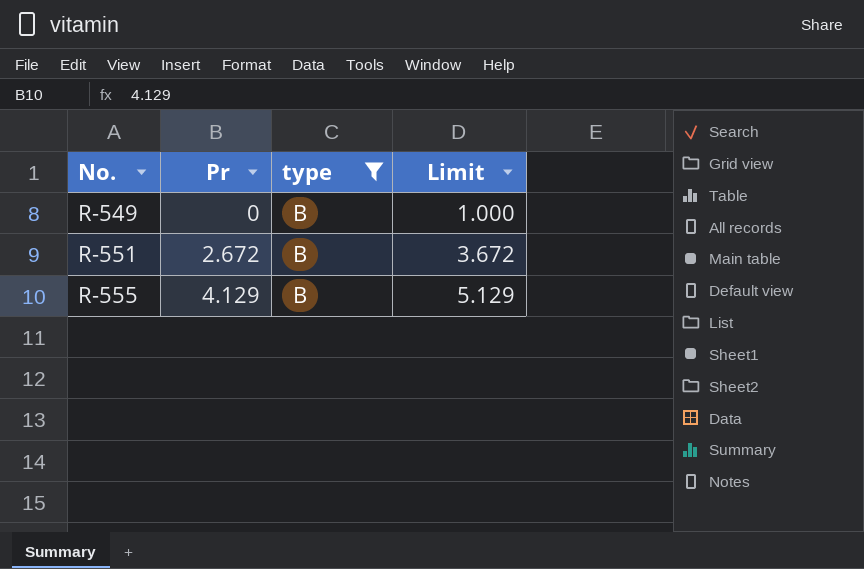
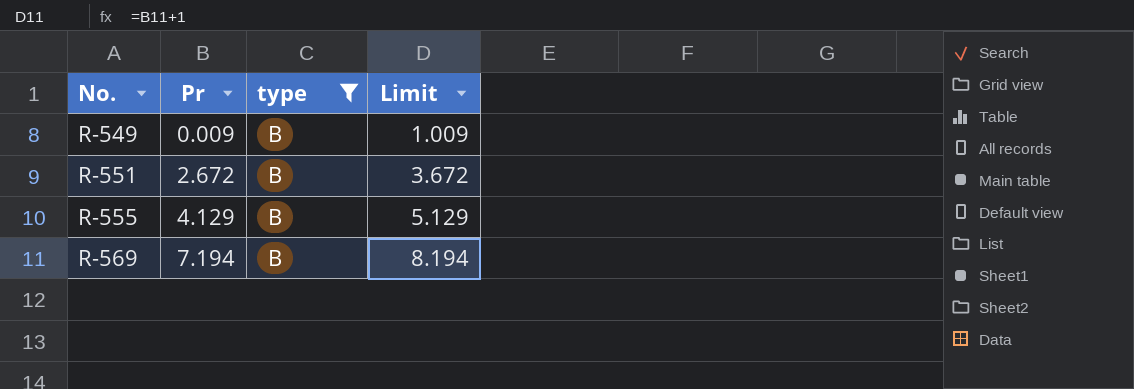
R-549 | Pr: 0 -> 0.009
R-549 | Limit: 1.000 -> 1.009
row R-569: none -> 7.194 | B | 8.194

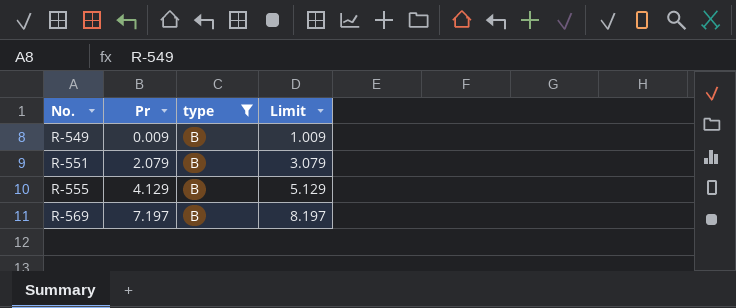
R-551 | Pr: 2.672 -> 2.079
R-551 | Limit: 3.672 -> 3.079
R-569 | Pr: 7.194 -> 7.197
R-569 | Limit: 8.194 -> 8.197

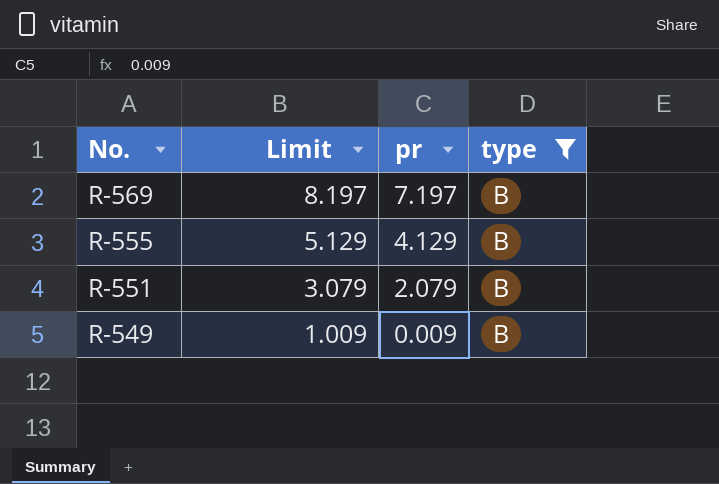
row order: No. ascending -> No. descending
column Limit | position: 4 -> 2
column name: Pr -> pr

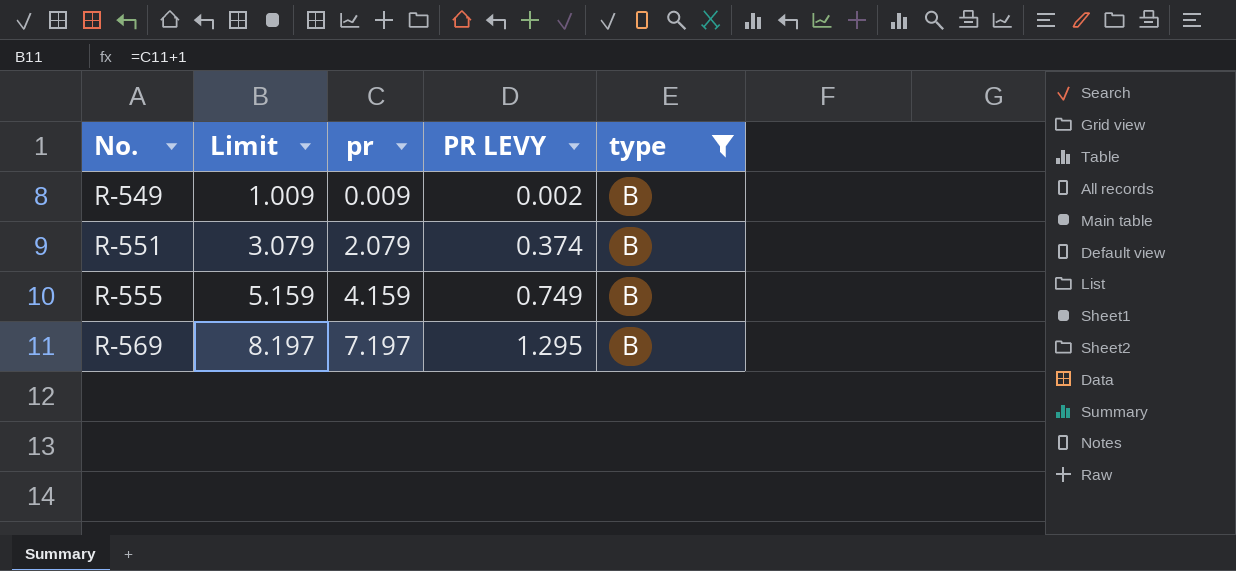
row order: No. descending -> No. ascending
column PR LEVY | formula: none -> [pr] * 0.18
R-555 | Limit: 5.129 -> 5.159
R-555 | pr: 4.129 -> 4.159

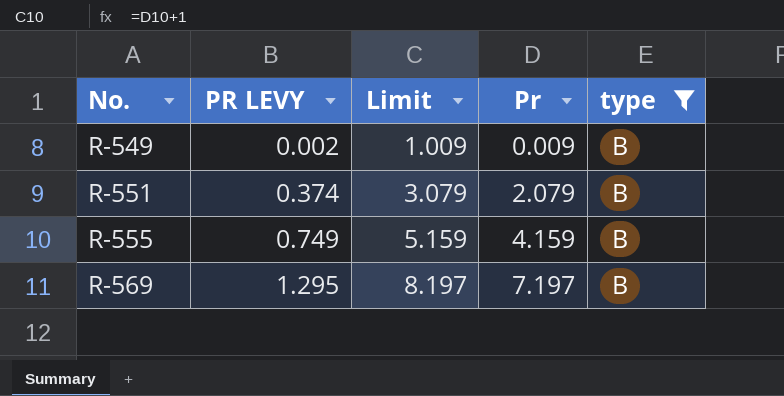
column PR LEVY | position: 4 -> 2
column name: pr -> Pr

